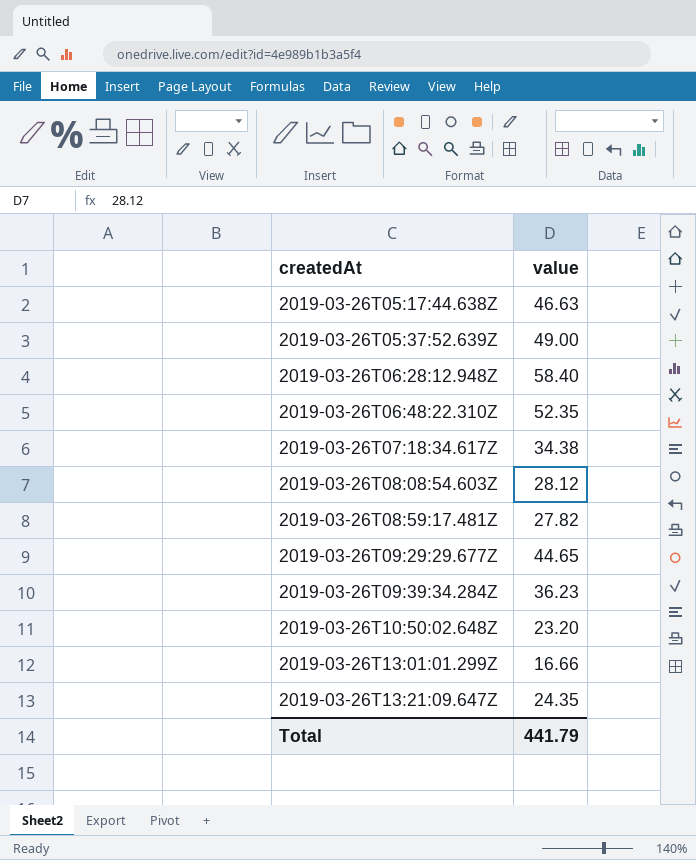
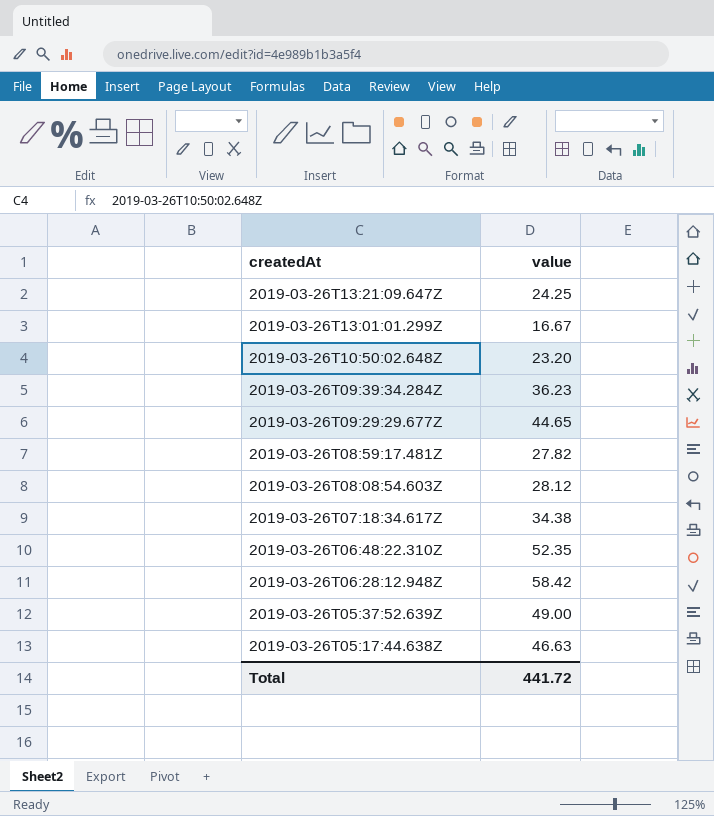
row order: createdAt ascending -> createdAt descending
2019-03-26T13:21:09.647Z | value: 24.35 -> 24.25
2019-03-26T13:01:01.299Z | value: 16.66 -> 16.67
2019-03-26T06:28:12.948Z | value: 58.40 -> 58.42
Total | value: 441.79 -> 441.72

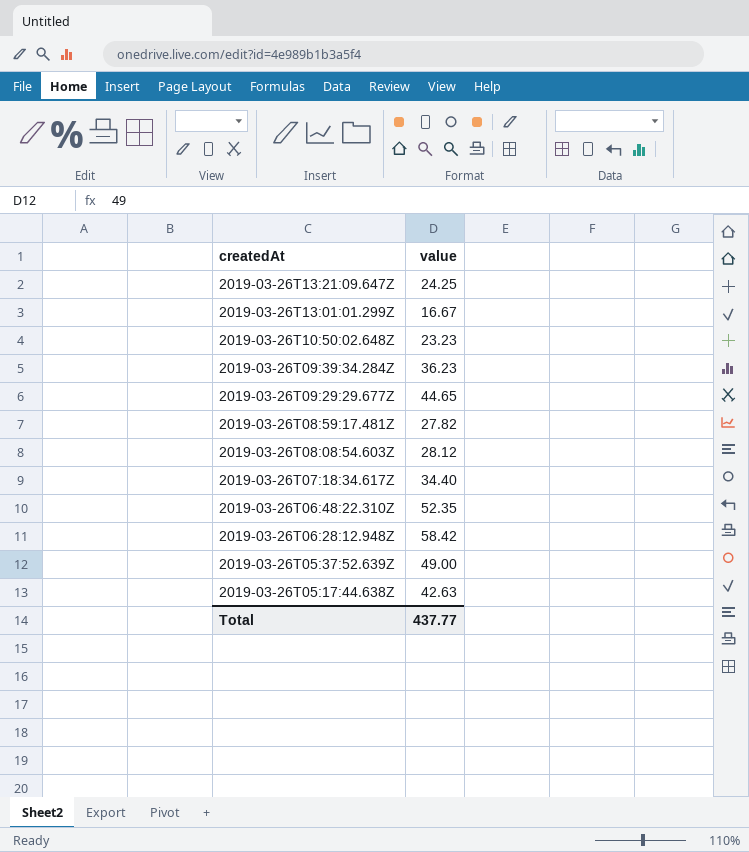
2019-03-26T10:50:02.648Z | value: 23.20 -> 23.23
2019-03-26T07:18:34.617Z | value: 34.38 -> 34.40
2019-03-26T05:17:44.638Z | value: 46.63 -> 42.63
Total | value: 441.72 -> 437.77

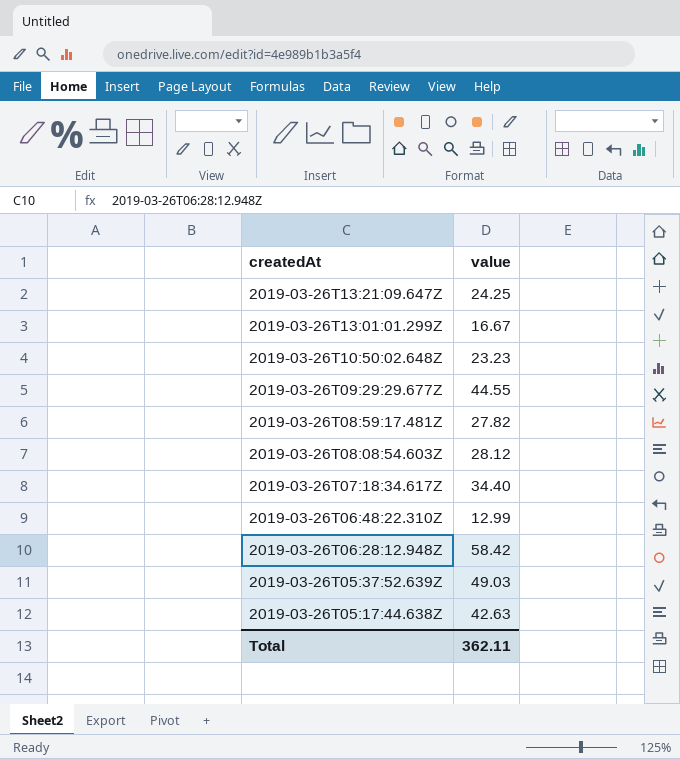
row 2019-03-26T09:39:34.284Z: 36.23 -> none
2019-03-26T09:29:29.677Z | value: 44.65 -> 44.55
2019-03-26T06:48:22.310Z | value: 52.35 -> 12.99
2019-03-26T05:37:52.639Z | value: 49.00 -> 49.03
Total | value: 437.77 -> 362.11

